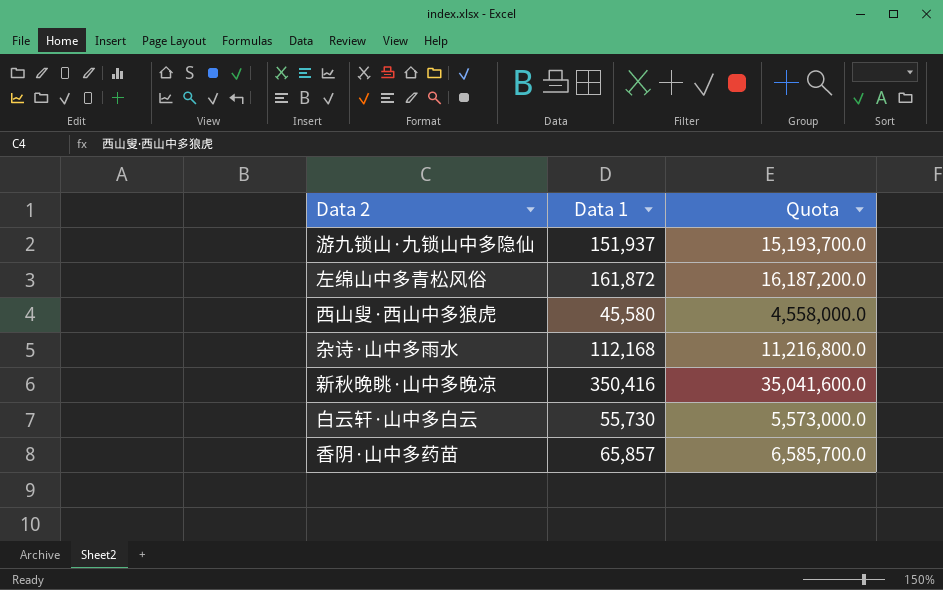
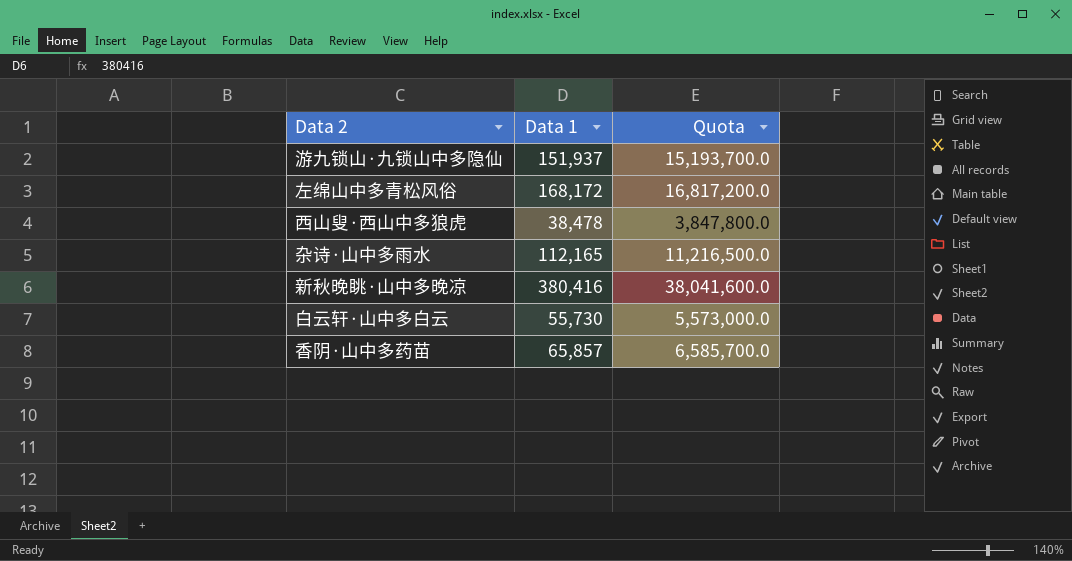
左绵山中多青松风俗 | Data 1: 161,872 -> 168,172
左绵山中多青松风俗 | Quota: 16,187,200.0 -> 16,817,200.0
西山叟·西山中多狼虎 | Data 1: 45,580 -> 38,478
西山叟·西山中多狼虎 | Quota: 4,558,000.0 -> 3,847,800.0
杂诗·山中多雨水 | Data 1: 112,168 -> 112,165
杂诗·山中多雨水 | Quota: 11,216,800.0 -> 11,216,500.0
新秋晚眺·山中多晚凉 | Data 1: 350,416 -> 380,416
新秋晚眺·山中多晚凉 | Quota: 35,041,600.0 -> 38,041,600.0

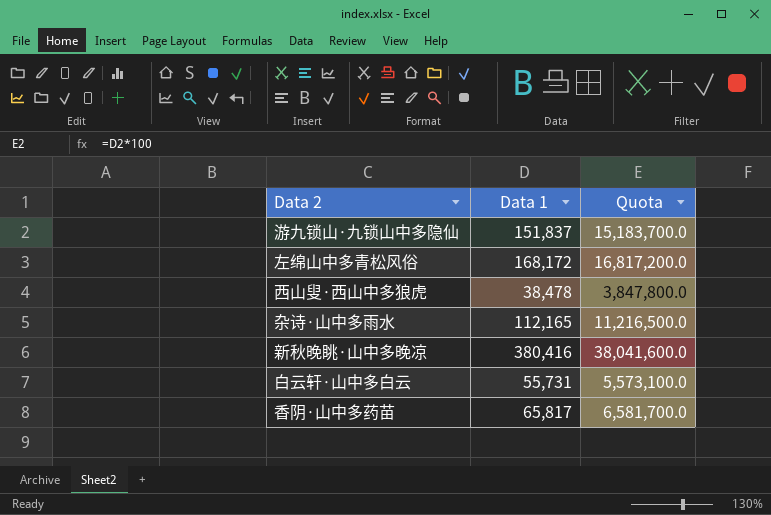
游九锁山·九锁山中多隐仙 | Data 1: 151,937 -> 151,837
游九锁山·九锁山中多隐仙 | Quota: 15,193,700.0 -> 15,183,700.0
白云轩·山中多白云 | Data 1: 55,730 -> 55,731
白云轩·山中多白云 | Quota: 5,573,000.0 -> 5,573,100.0
香阴·山中多药苗 | Data 1: 65,857 -> 65,817
香阴·山中多药苗 | Quota: 6,585,700.0 -> 6,581,700.0

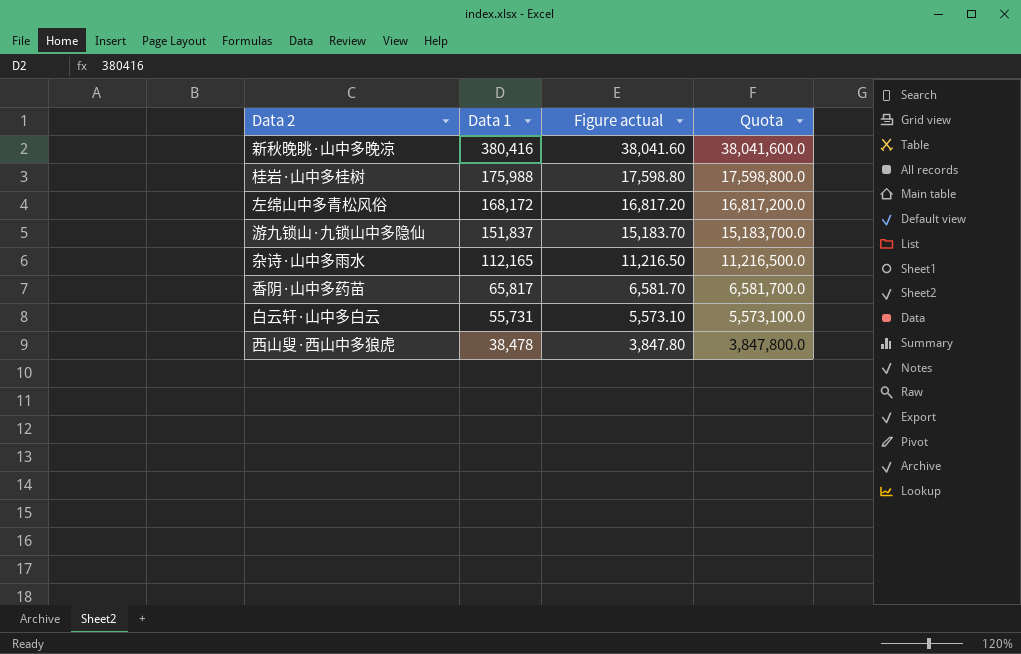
row order: none -> Data 1 descending
column Figure actual | formula: none -> [Data 1] * 0.1
row 桂岩·山中多桂树: none -> 175,988 | 17,598.80 | 17,598,800.0

